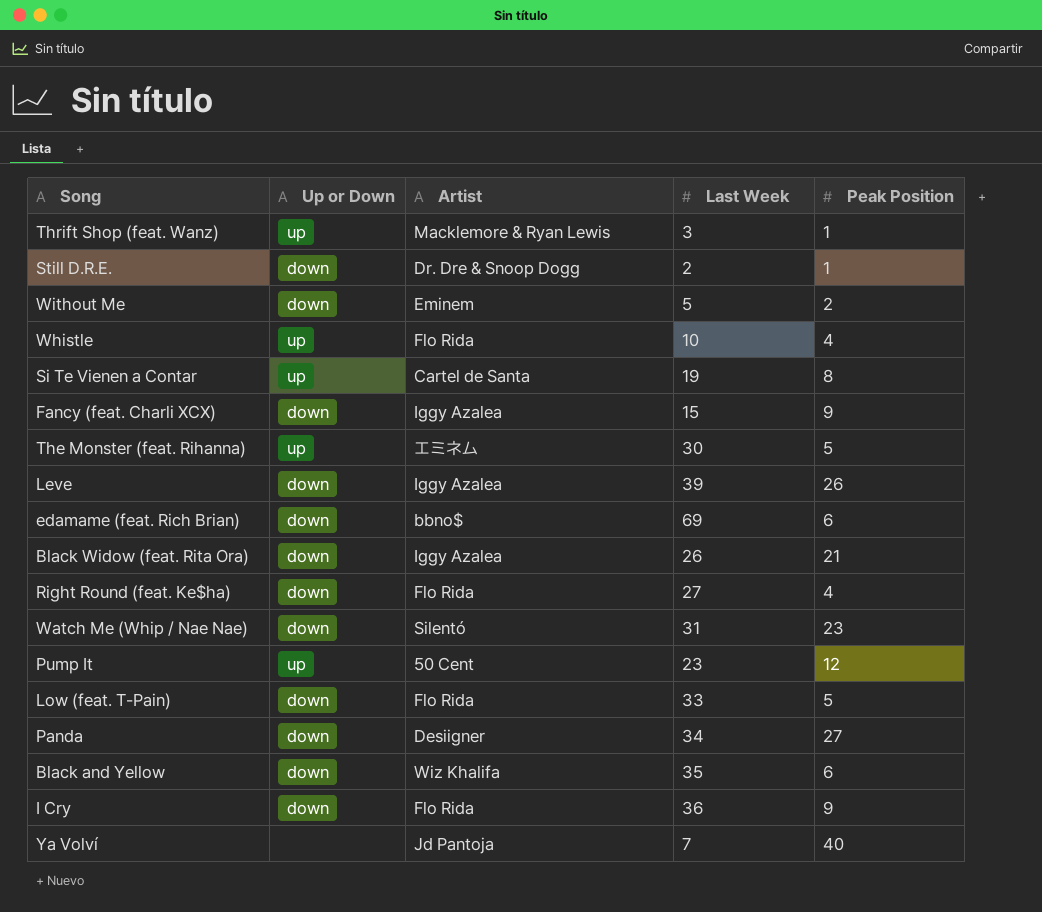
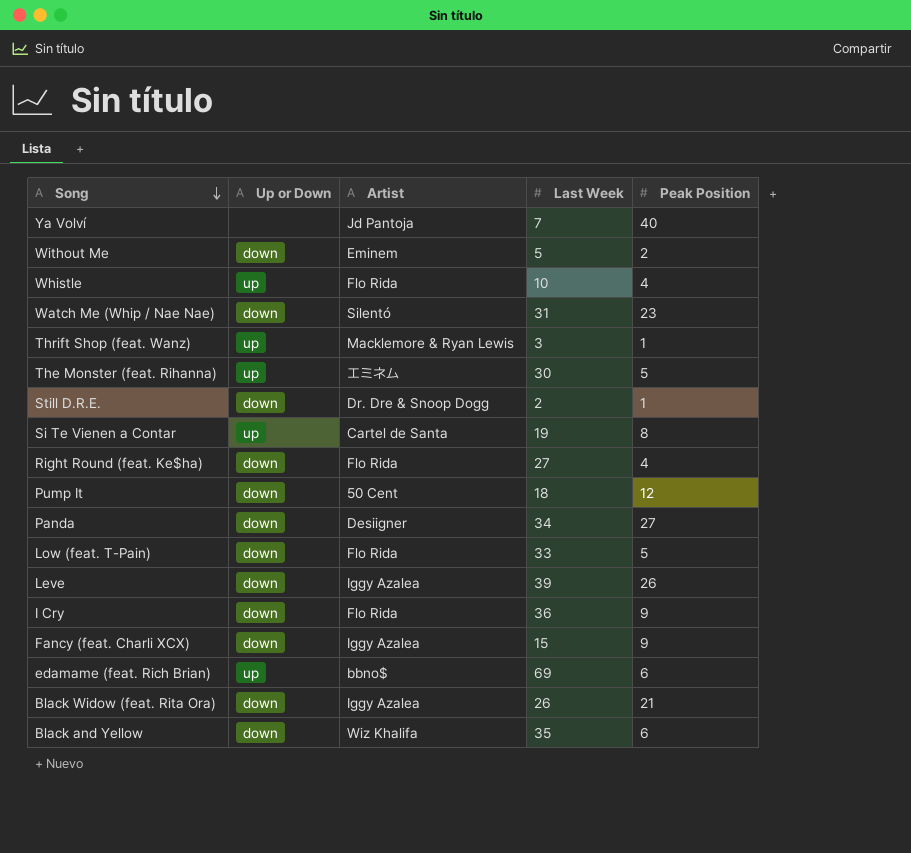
row order: none -> Song descending
Pump It | Up or Down: up -> down
Pump It | Last Week: 23 -> 18
edamame (feat. Rich Brian) | Up or Down: down -> up

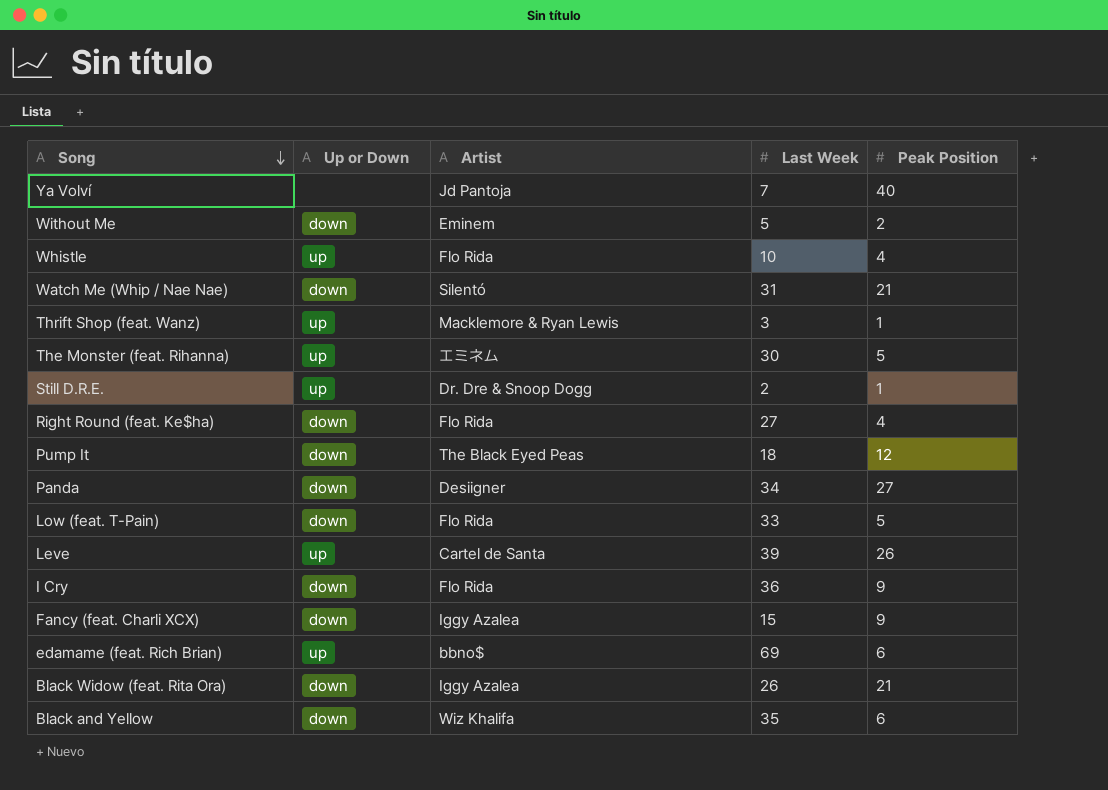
row Si Te Vienen a Contar: up | Cartel de Santa | 19 | 8 -> none
Watch Me (Whip / Nae Nae) | Peak Position: 23 -> 21
Still D.R.E. | Up or Down: down -> up
Pump It | Artist: 50 Cent -> The Black Eyed Peas
Leve | Up or Down: down -> up
Leve | Artist: Iggy Azalea -> Cartel de Santa

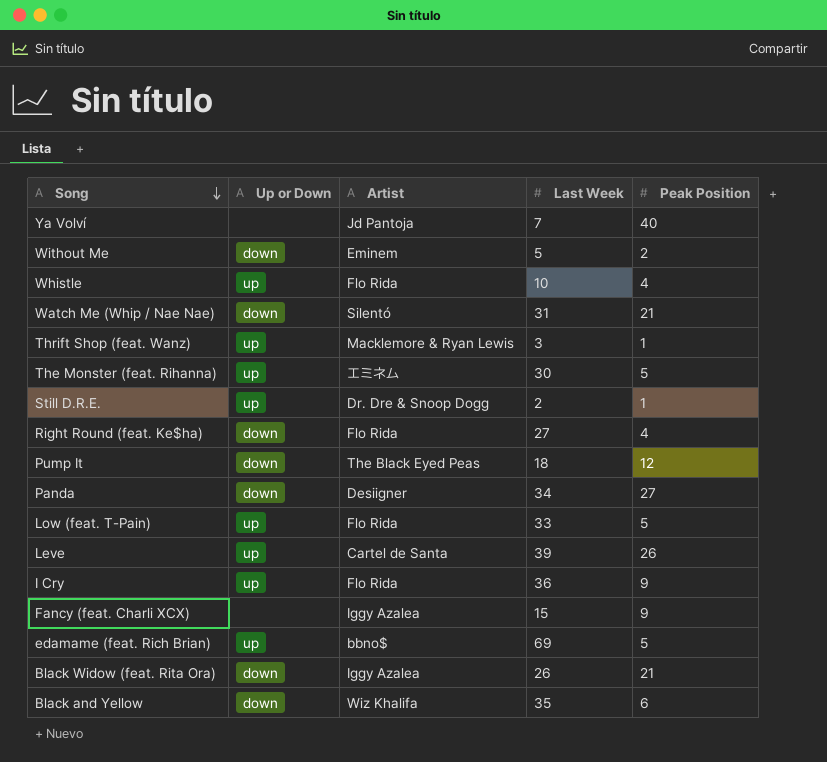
Low (feat. T-Pain) | Up or Down: down -> up
I Cry | Up or Down: down -> up
Fancy (feat. Charli XCX) | Up or Down: down -> none
edamame (feat. Rich Brian) | Peak Position: 6 -> 5

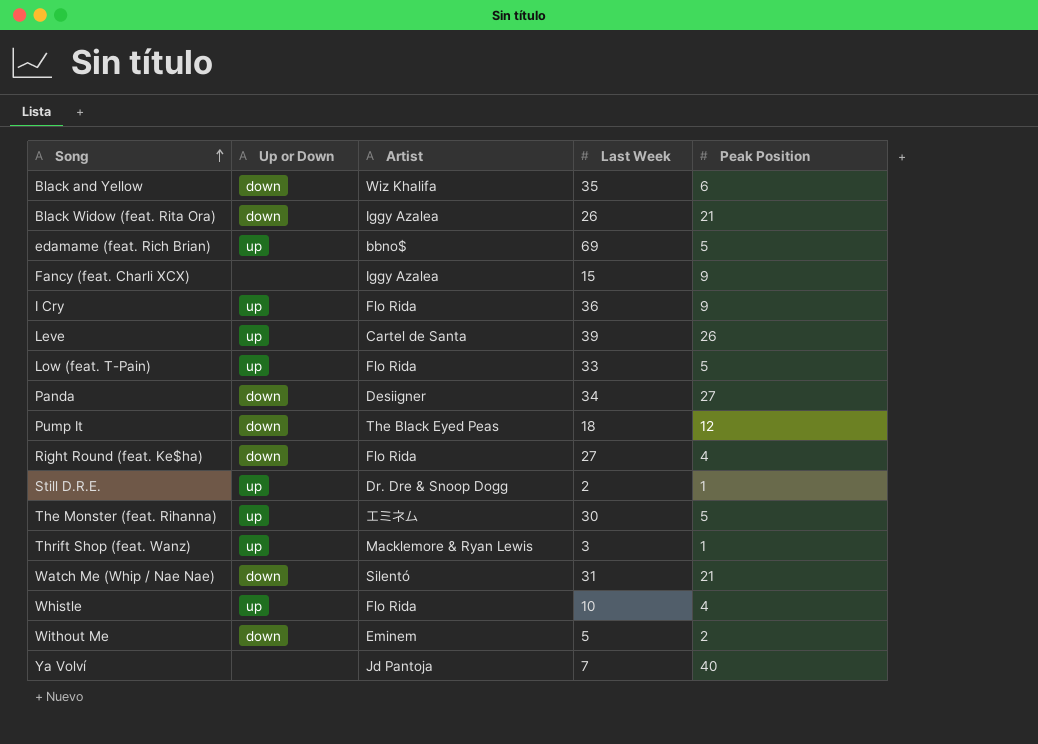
row order: Song descending -> Song ascending

